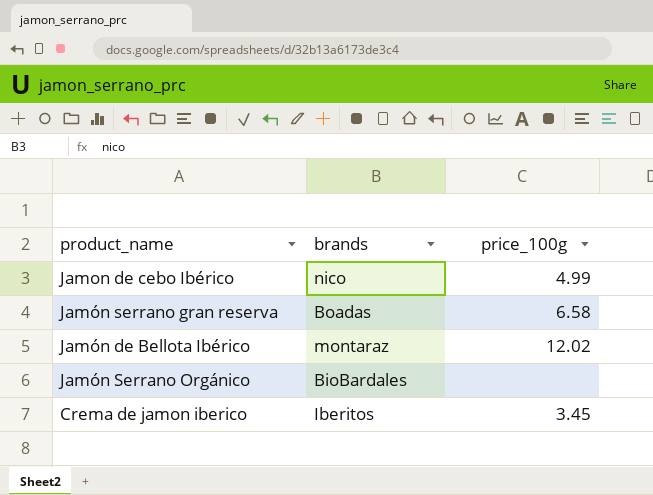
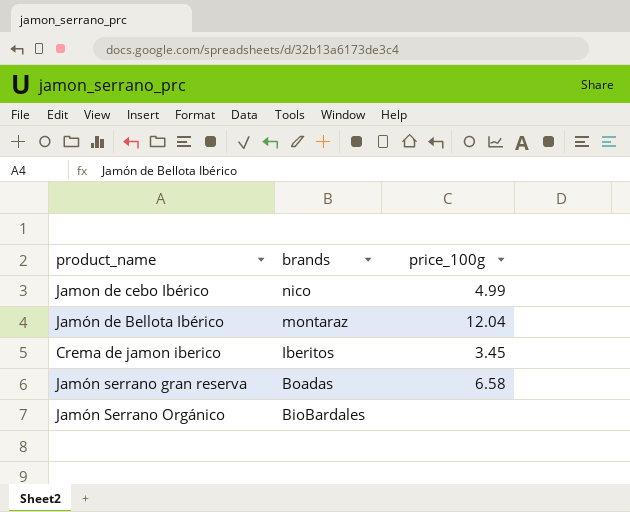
row order: none -> brands descending
Jamón de Bellota Ibérico | price_100g: 12.02 -> 12.04

